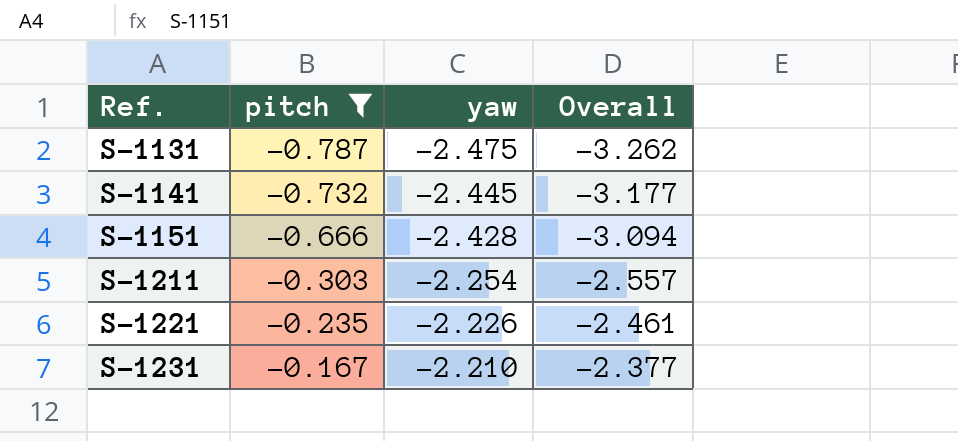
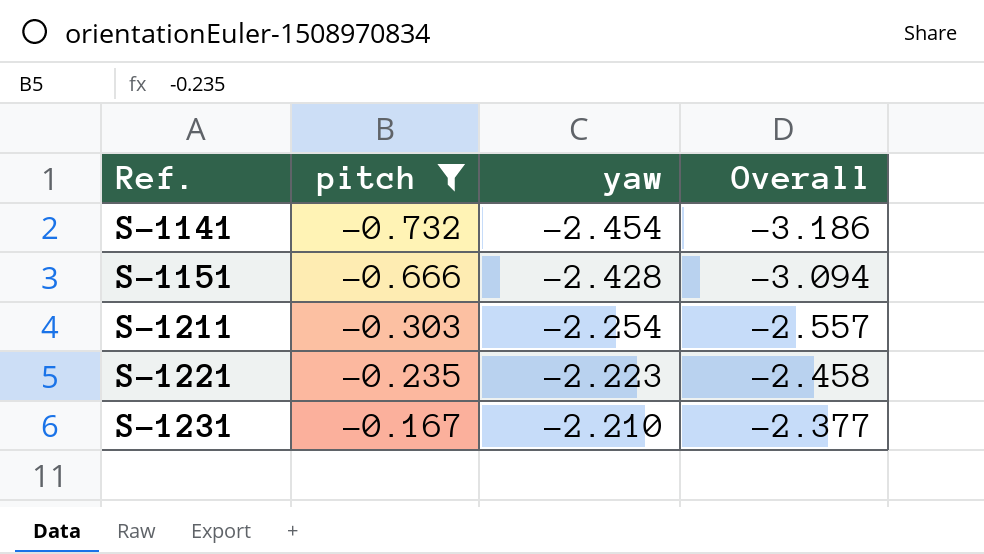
row S-1131: -0.787 | -2.475 | -3.262 -> none
S-1141 | yaw: -2.445 -> -2.454
S-1141 | Overall: -3.177 -> -3.186
S-1221 | yaw: -2.226 -> -2.223
S-1221 | Overall: -2.461 -> -2.458

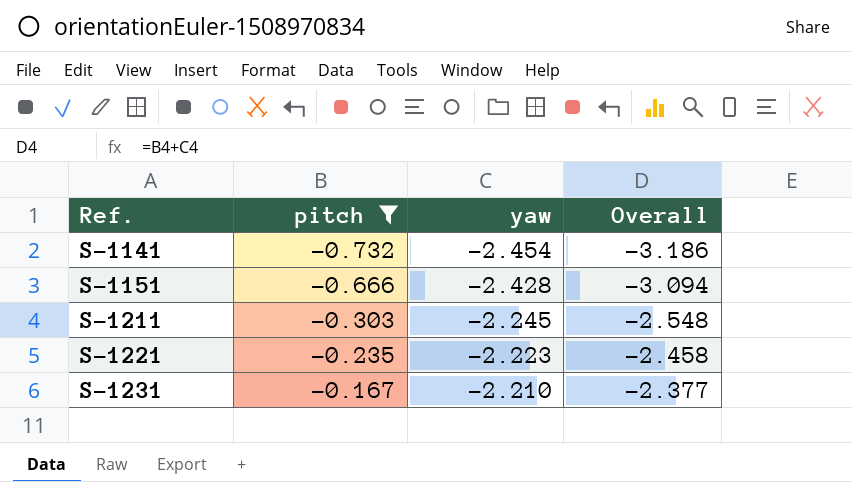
S-1211 | yaw: -2.254 -> -2.245
S-1211 | Overall: -2.557 -> -2.548

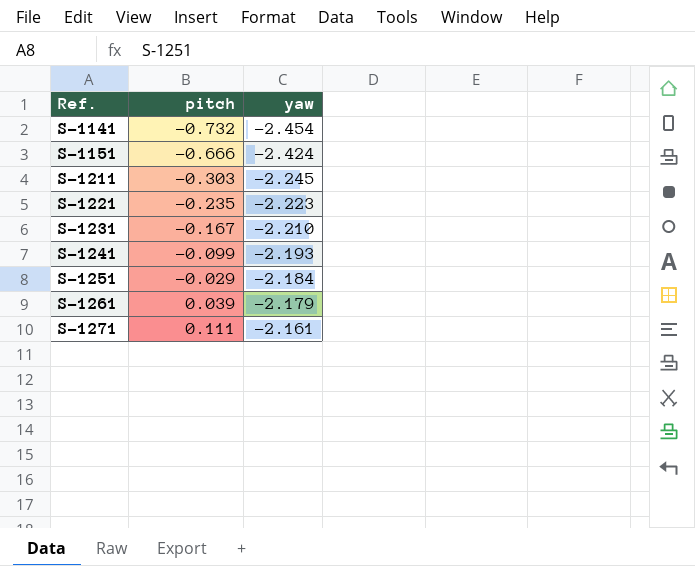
filter: pitch <= -0.167 -> none
column Overall | formula: [pitch] + [yaw] -> none
S-1151 | yaw: -2.428 -> -2.424

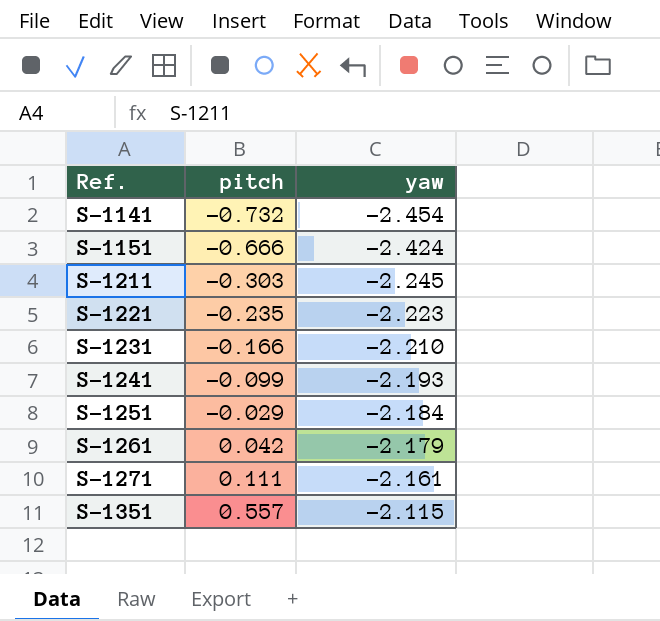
S-1231 | pitch: -0.167 -> -0.166
S-1261 | pitch: 0.039 -> 0.042
row S-1351: none -> 0.557 | -2.115

